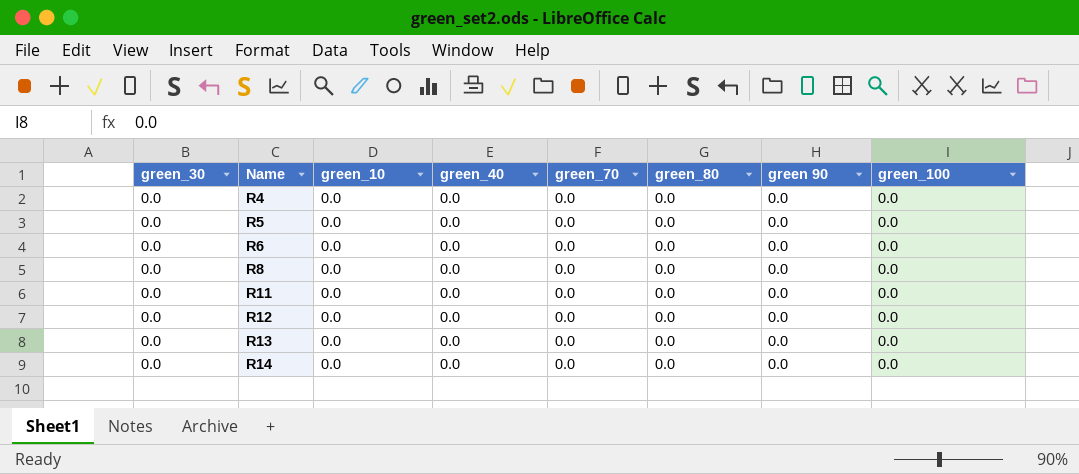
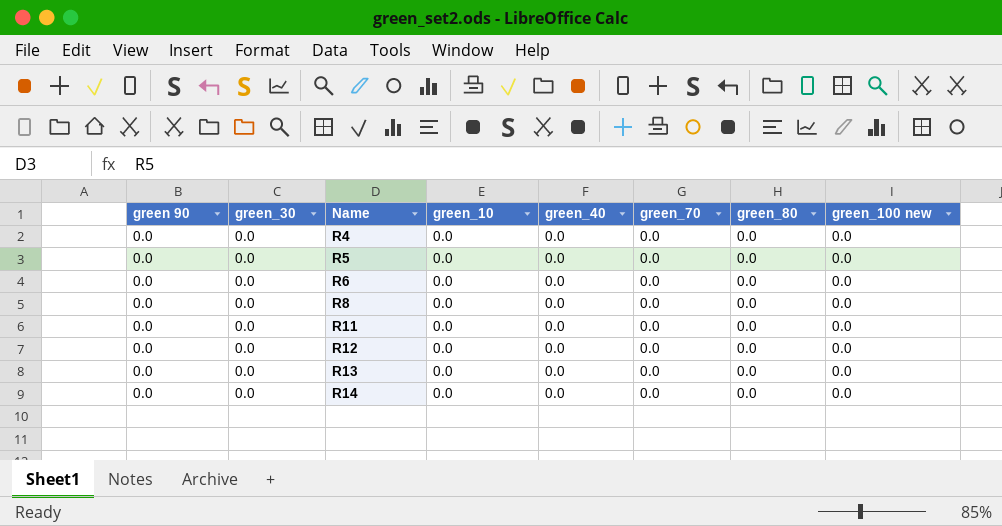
column green 90 | position: 7 -> 1
column name: green_100 -> green_100 new

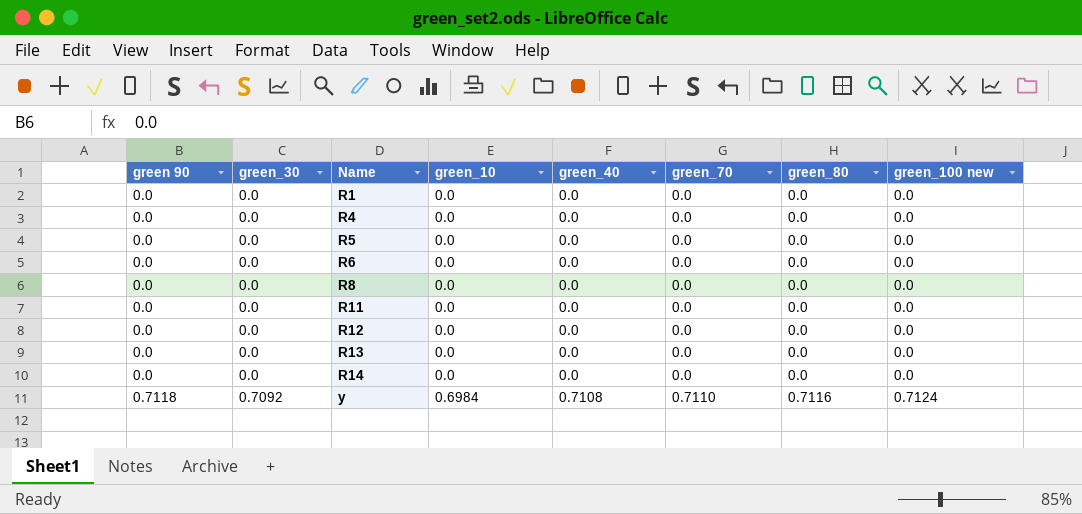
row R1: none -> 0.0 | 0.0 | 0.0 | 0.0 | 0.0 | 0.0 | 0.0
row y: none -> 0.7118 | 0.7092 | 0.6984 | 0.7108 | 0.7110 | 0.7116 | 0.7124

